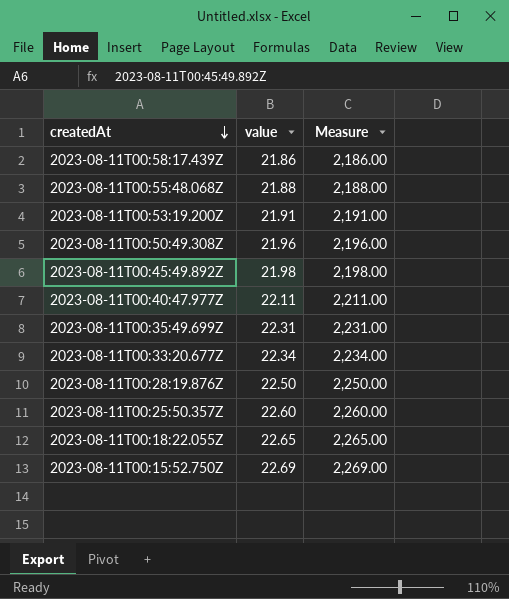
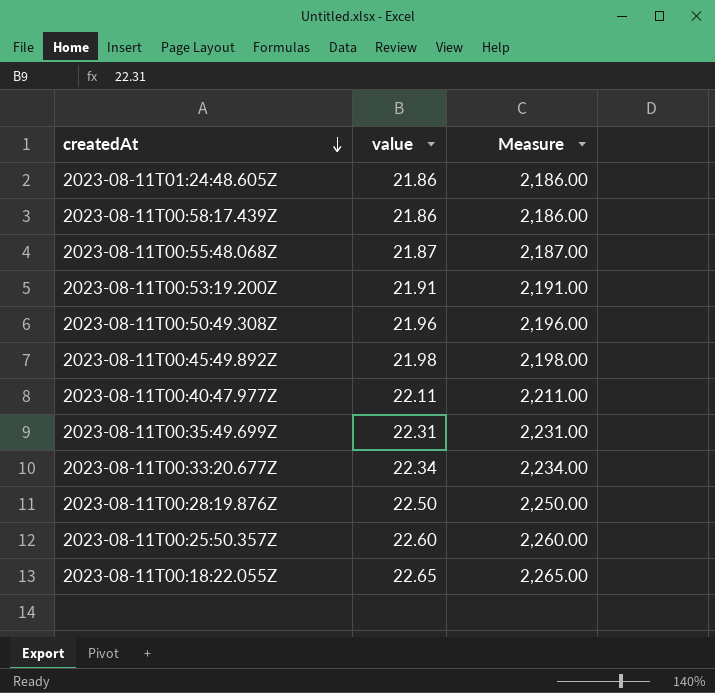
row 2023-08-11T00:15:52.750Z: 22.69 | 2,269.00 -> none
row 2023-08-11T01:24:48.605Z: none -> 21.86 | 2,186.00
2023-08-11T00:55:48.068Z | value: 21.88 -> 21.87
2023-08-11T00:55:48.068Z | Measure: 2,188.00 -> 2,187.00

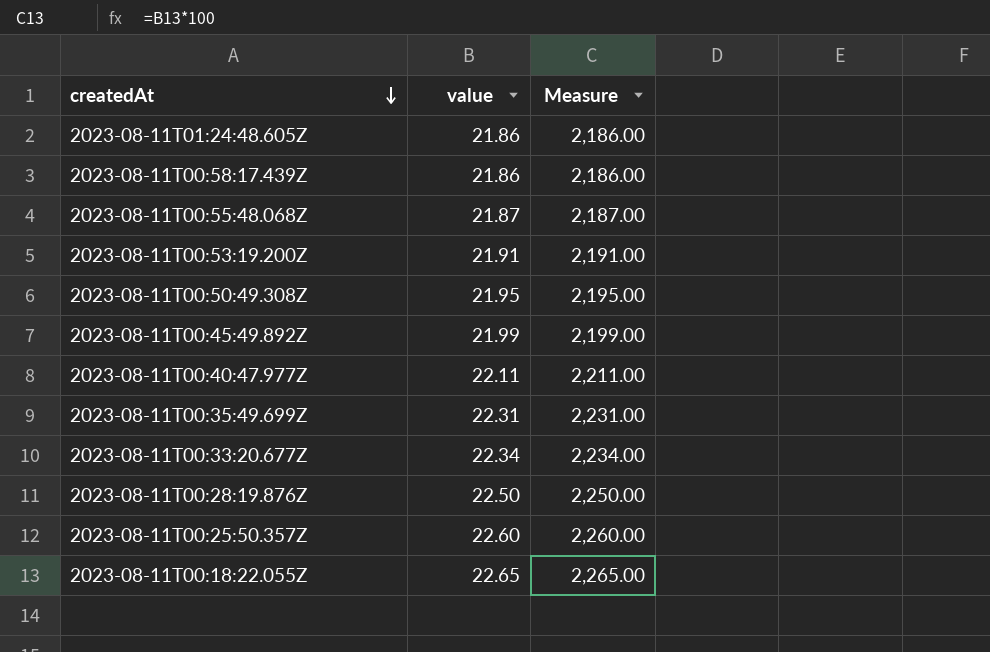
2023-08-11T00:50:49.308Z | value: 21.96 -> 21.95
2023-08-11T00:50:49.308Z | Measure: 2,196.00 -> 2,195.00
2023-08-11T00:45:49.892Z | value: 21.98 -> 21.99
2023-08-11T00:45:49.892Z | Measure: 2,198.00 -> 2,199.00

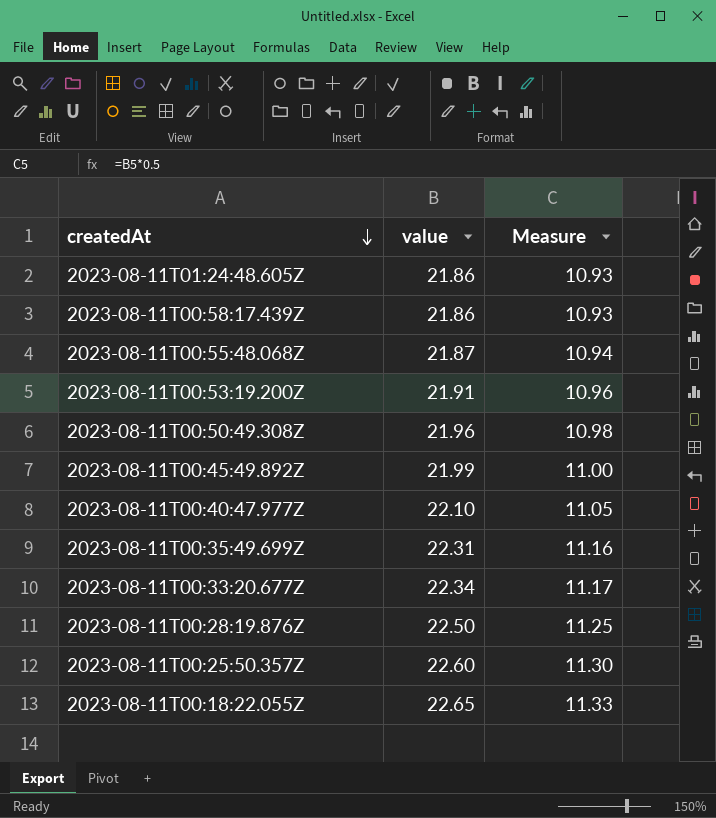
column Measure | formula: [value] * 100 -> [value] * 0.5
2023-08-11T00:50:49.308Z | value: 21.95 -> 21.96
2023-08-11T00:40:47.977Z | value: 22.11 -> 22.10

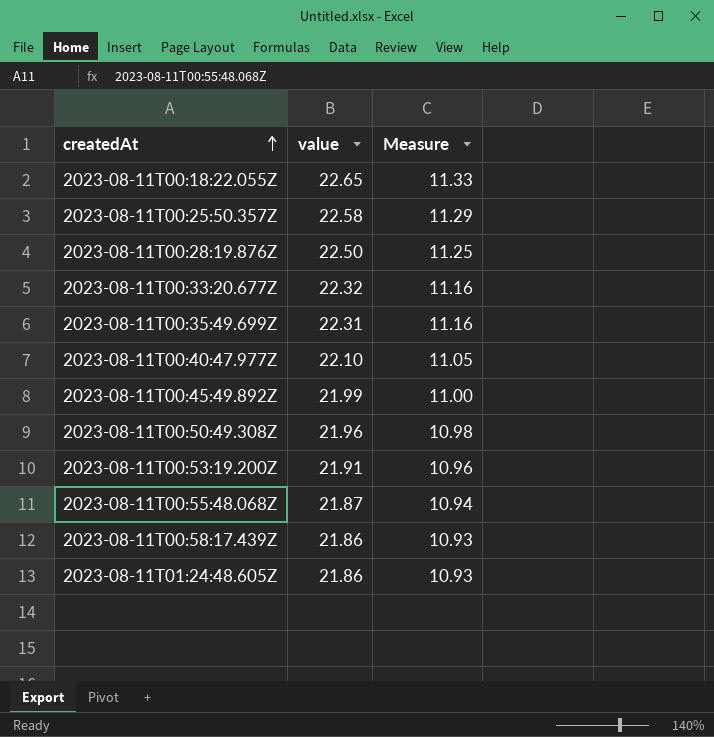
row order: createdAt descending -> createdAt ascending
2023-08-11T00:25:50.357Z | value: 22.60 -> 22.58
2023-08-11T00:25:50.357Z | Measure: 11.30 -> 11.29
2023-08-11T00:33:20.677Z | value: 22.34 -> 22.32
2023-08-11T00:33:20.677Z | Measure: 11.17 -> 11.16

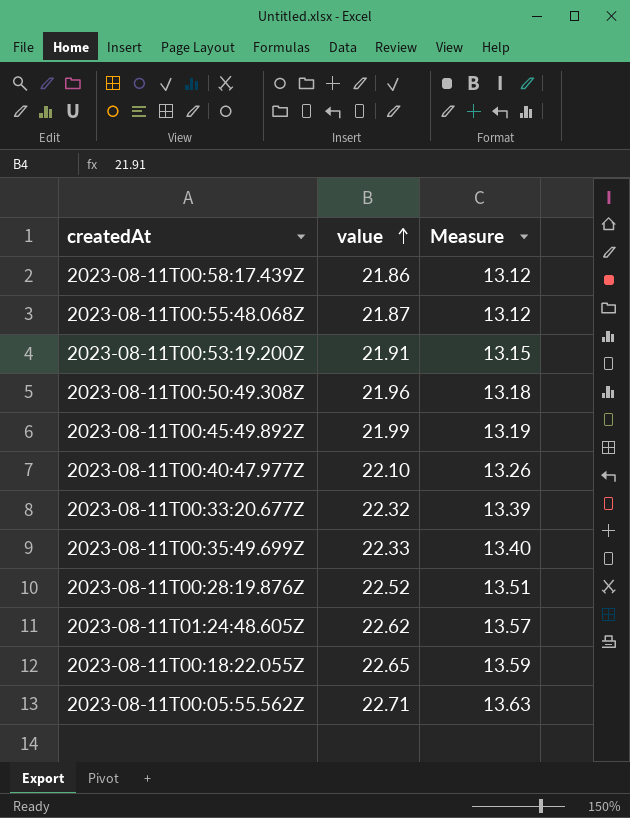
row order: createdAt ascending -> value ascending
column Measure | formula: [value] * 0.5 -> [value] * 0.6
row 2023-08-11T00:25:50.357Z: 22.58 | 11.29 -> none
2023-08-11T00:35:49.699Z | value: 22.31 -> 22.33
2023-08-11T00:28:19.876Z | value: 22.50 -> 22.52
2023-08-11T01:24:48.605Z | value: 21.86 -> 22.62
row 2023-08-11T00:05:55.562Z: none -> 22.71 | 13.63

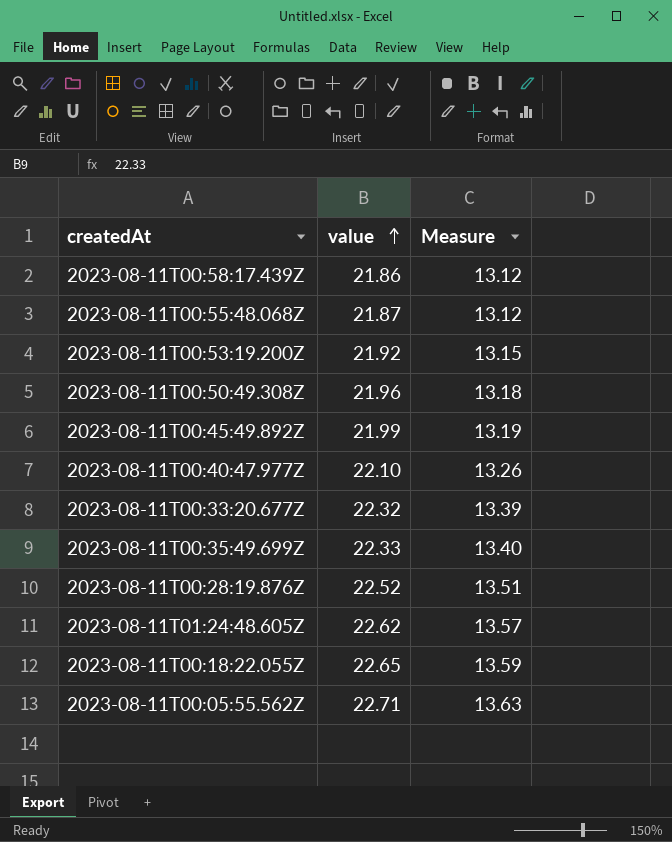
2023-08-11T00:53:19.200Z | value: 21.91 -> 21.92

